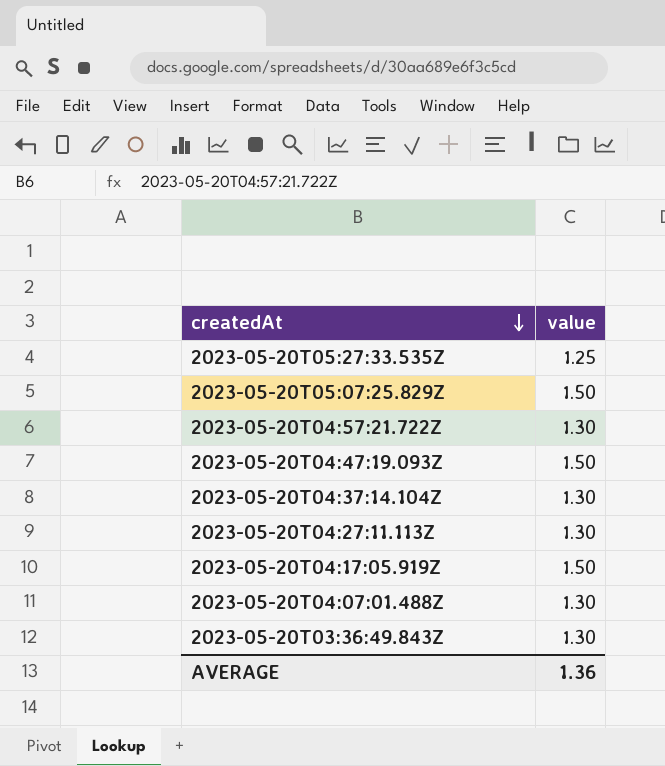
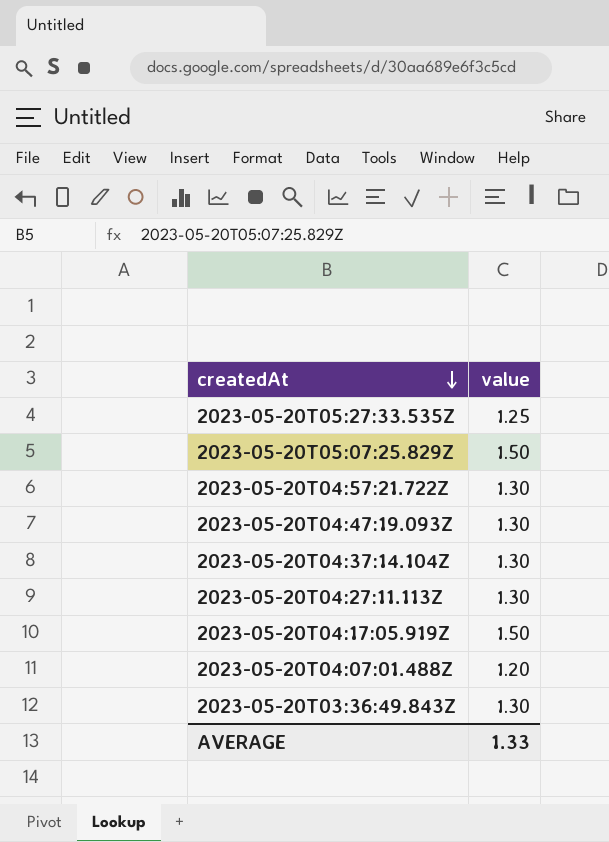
2023-05-20T04:47:19.093Z | value: 1.50 -> 1.30
2023-05-20T04:07:01.488Z | value: 1.30 -> 1.20
AVERAGE | value: 1.36 -> 1.33

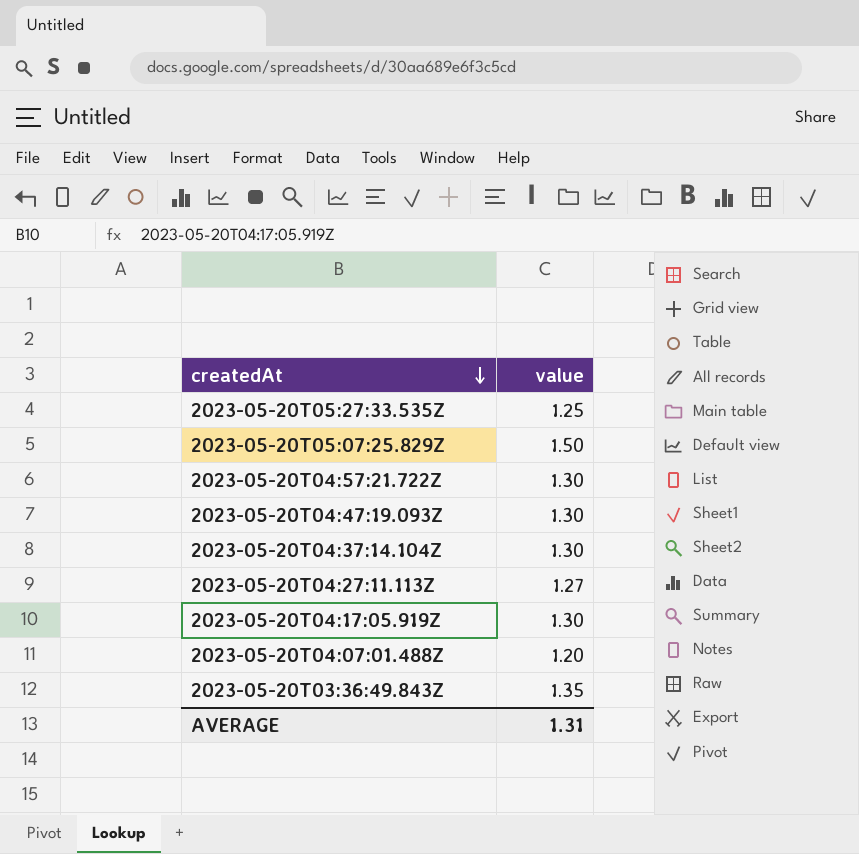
2023-05-20T04:27:11.113Z | value: 1.30 -> 1.27
2023-05-20T04:17:05.919Z | value: 1.50 -> 1.30
2023-05-20T03:36:49.843Z | value: 1.30 -> 1.35
AVERAGE | value: 1.33 -> 1.31

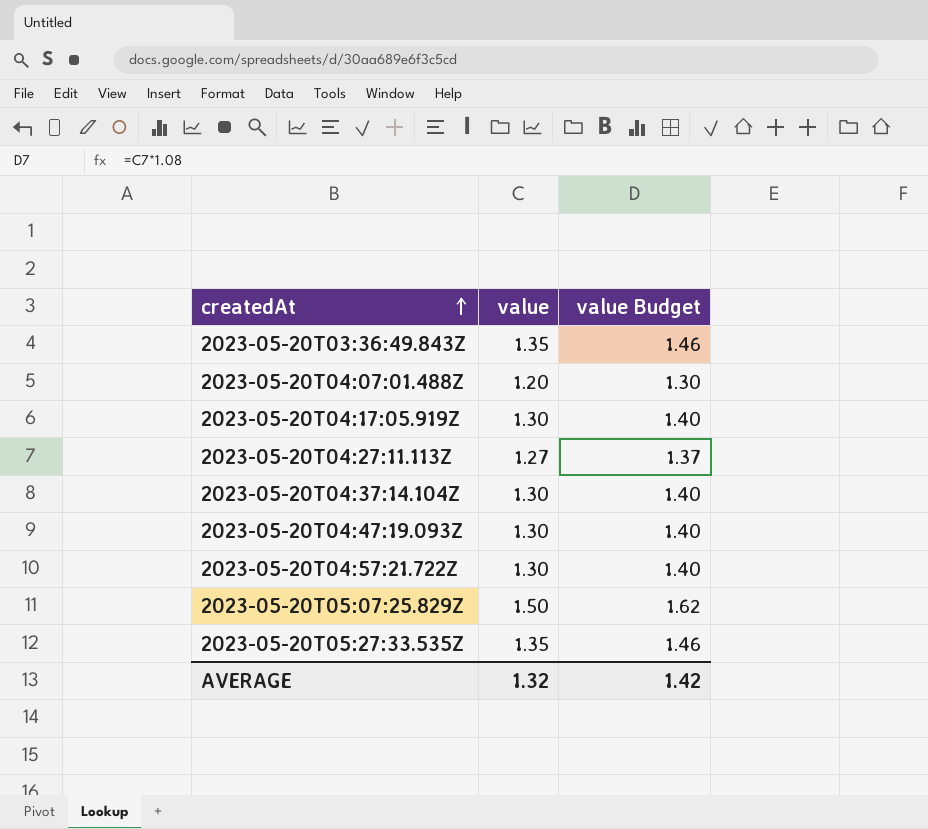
row order: createdAt descending -> createdAt ascending
column value Budget | formula: none -> [value] * 1.08
2023-05-20T05:27:33.535Z | value: 1.25 -> 1.35
AVERAGE | value: 1.31 -> 1.32

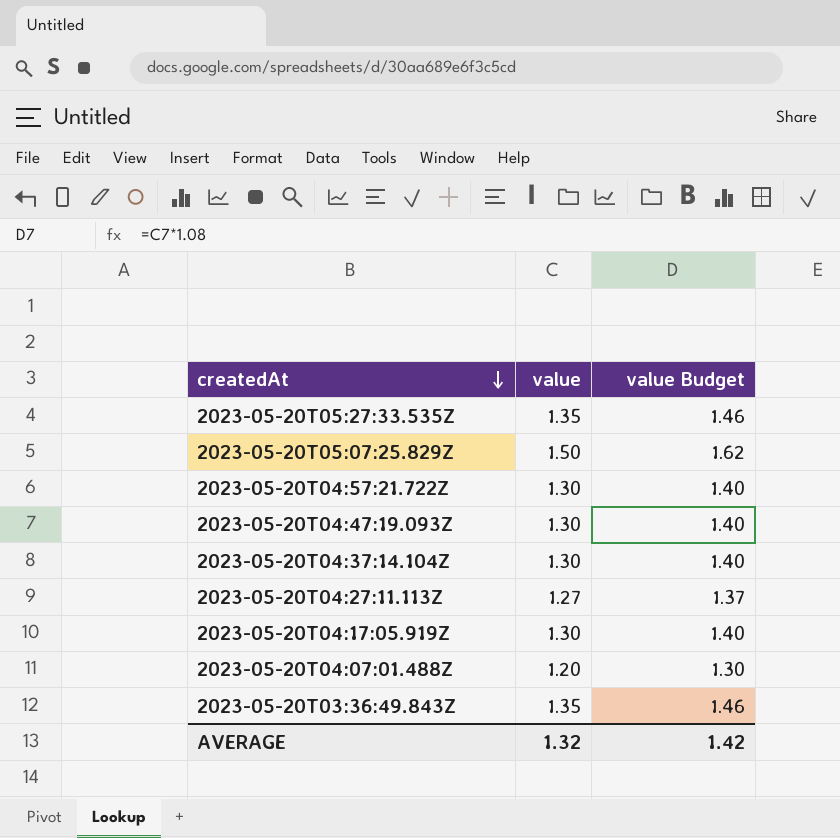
row order: createdAt ascending -> createdAt descending

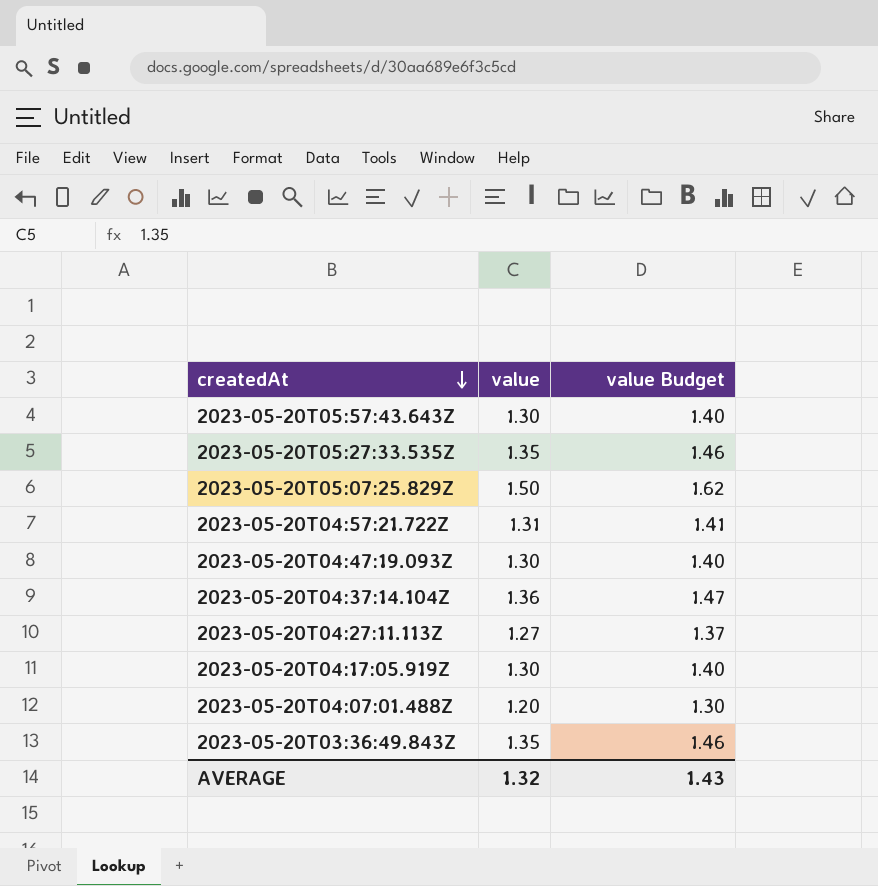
row 2023-05-20T05:57:43.643Z: none -> 1.30 | 1.40
2023-05-20T04:57:21.722Z | value: 1.30 -> 1.31
2023-05-20T04:57:21.722Z | value Budget: 1.40 -> 1.41
2023-05-20T04:37:14.104Z | value: 1.30 -> 1.36
2023-05-20T04:37:14.104Z | value Budget: 1.40 -> 1.47
AVERAGE | value Budget: 1.42 -> 1.43

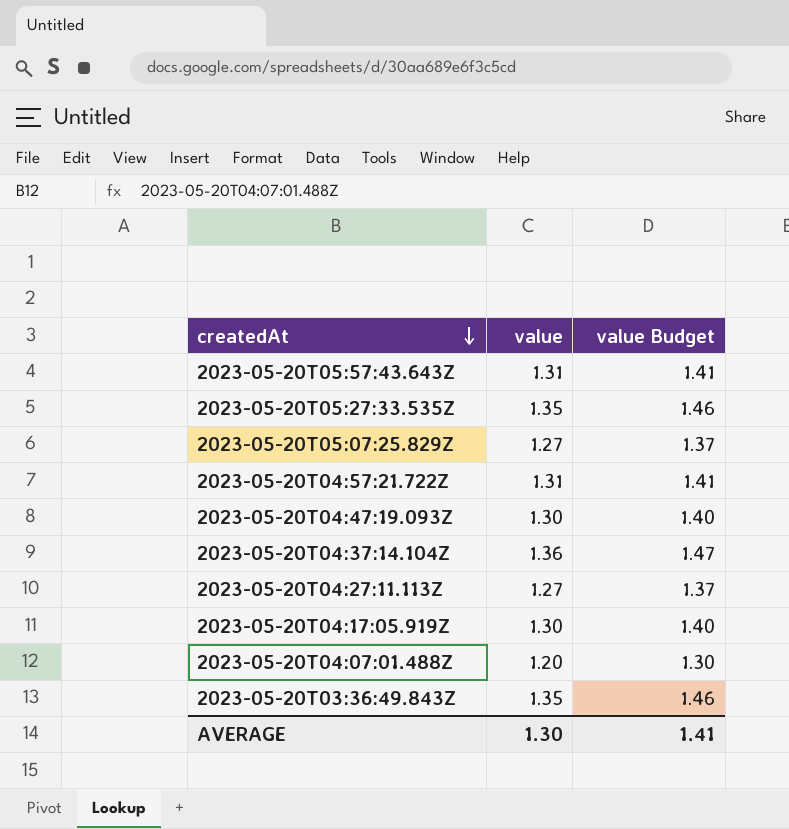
2023-05-20T05:57:43.643Z | value: 1.30 -> 1.31
2023-05-20T05:57:43.643Z | value Budget: 1.40 -> 1.41
2023-05-20T05:07:25.829Z | value: 1.50 -> 1.27
2023-05-20T05:07:25.829Z | value Budget: 1.62 -> 1.37
AVERAGE | value: 1.32 -> 1.30
AVERAGE | value Budget: 1.43 -> 1.41

